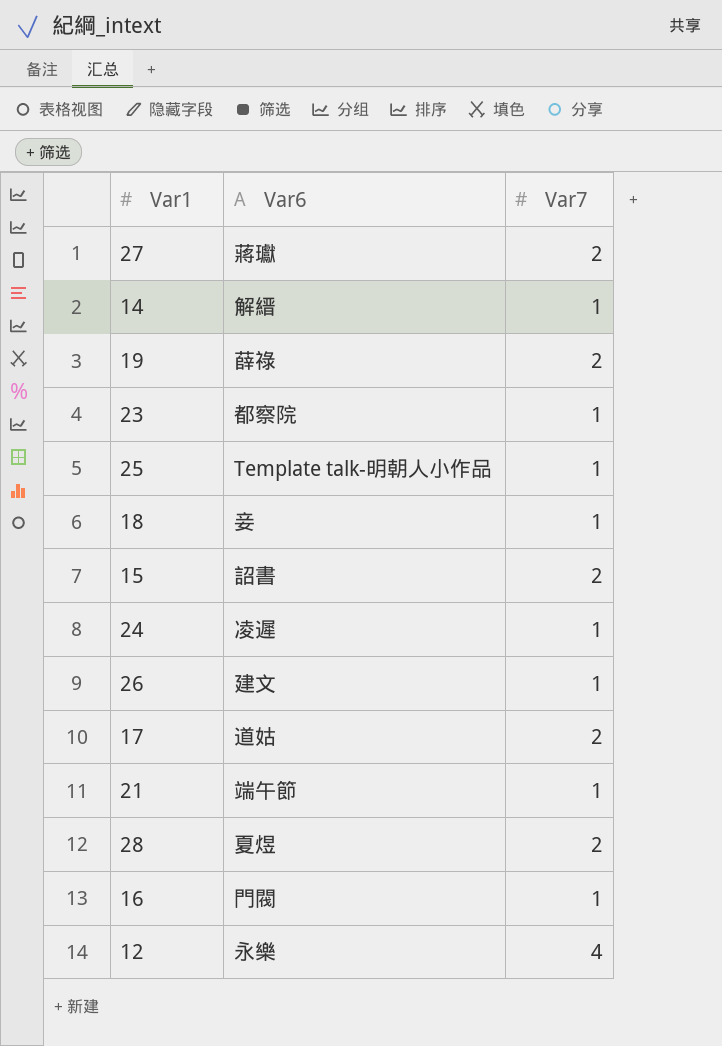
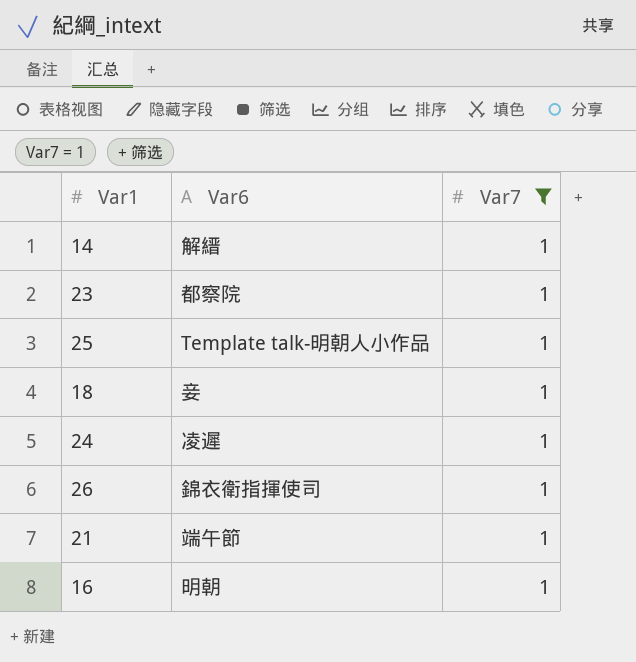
filter: none -> Var7 = 1
26 | Var6: 建文 -> 錦衣衛指揮使司
16 | Var6: 門閥 -> 明朝

